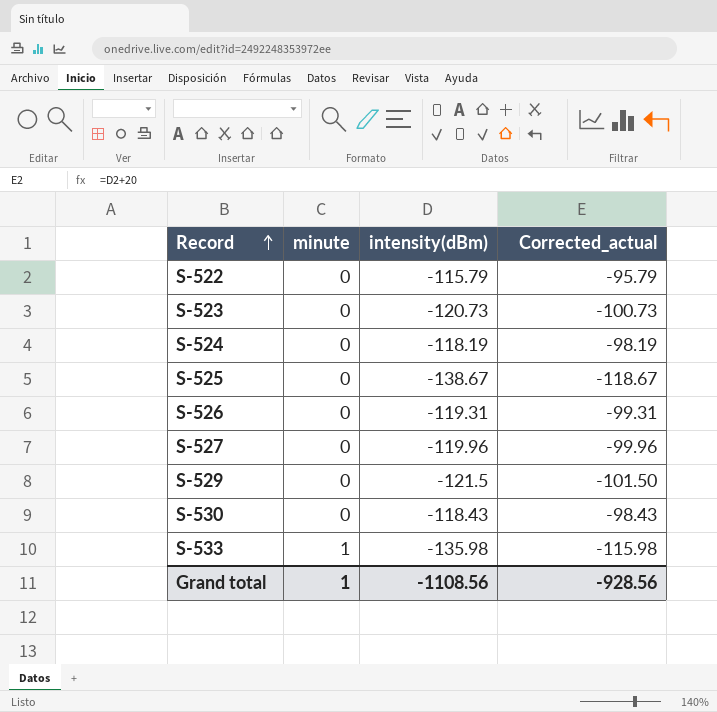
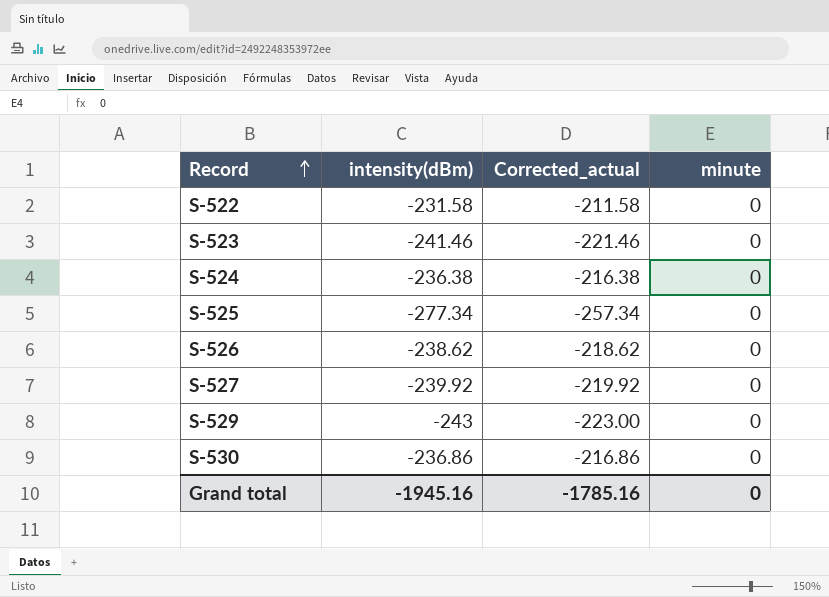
column minute | position: 2 -> 4
row S-533: 1 | -135.98 | -115.98 -> none
S-522 | intensity(dBm): -115.79 -> -231.58
S-522 | Corrected_actual: -95.79 -> -211.58
S-523 | intensity(dBm): -120.73 -> -241.46
S-523 | Corrected_actual: -100.73 -> -221.46
S-524 | intensity(dBm): -118.19 -> -236.38
S-524 | Corrected_actual: -98.19 -> -216.38
S-525 | intensity(dBm): -138.67 -> -277.34
S-525 | Corrected_actual: -118.67 -> -257.34
S-526 | intensity(dBm): -119.31 -> -238.62
S-526 | Corrected_actual: -99.31 -> -218.62
S-527 | intensity(dBm): -119.96 -> -239.92
S-527 | Corrected_actual: -99.96 -> -219.92
S-529 | intensity(dBm): -121.5 -> -243
S-529 | Corrected_actual: -101.50 -> -223.00
S-530 | intensity(dBm): -118.43 -> -236.86
S-530 | Corrected_actual: -98.43 -> -216.86
Grand total | intensity(dBm): -1108.56 -> -1945.16
Grand total | Corrected_actual: -928.56 -> -1785.16
Grand total | minute: 1 -> 0

